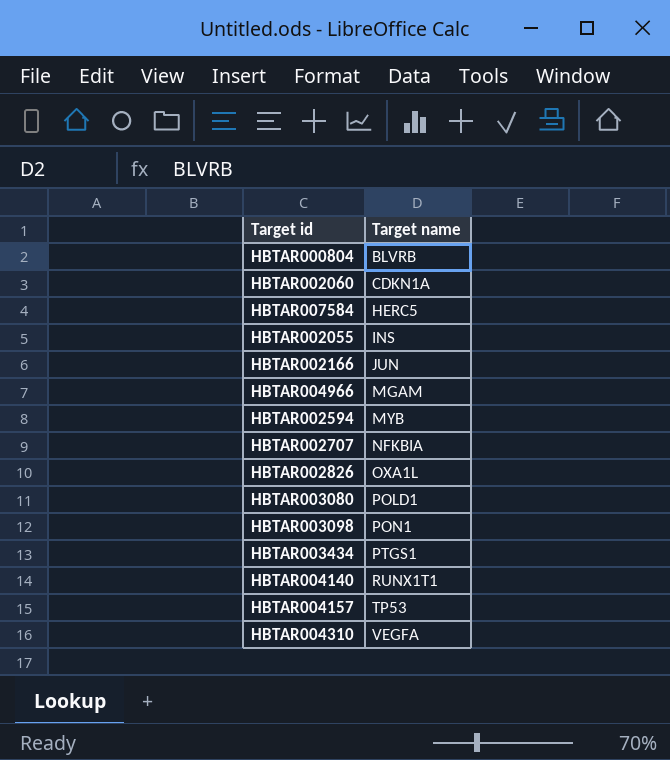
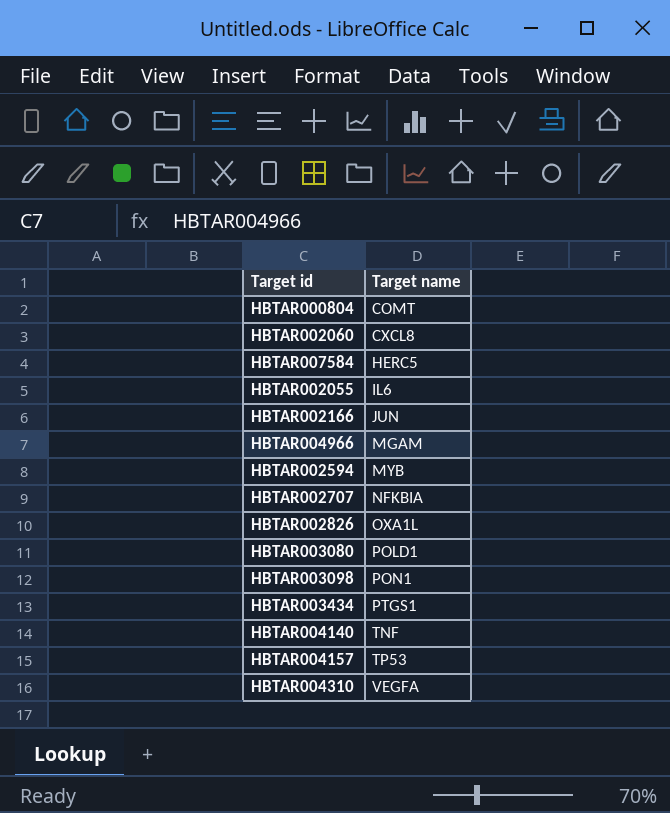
HBTAR000804 | Target name: BLVRB -> COMT
HBTAR002060 | Target name: CDKN1A -> CXCL8
HBTAR002055 | Target name: INS -> IL6
HBTAR004140 | Target name: RUNX1T1 -> TNF

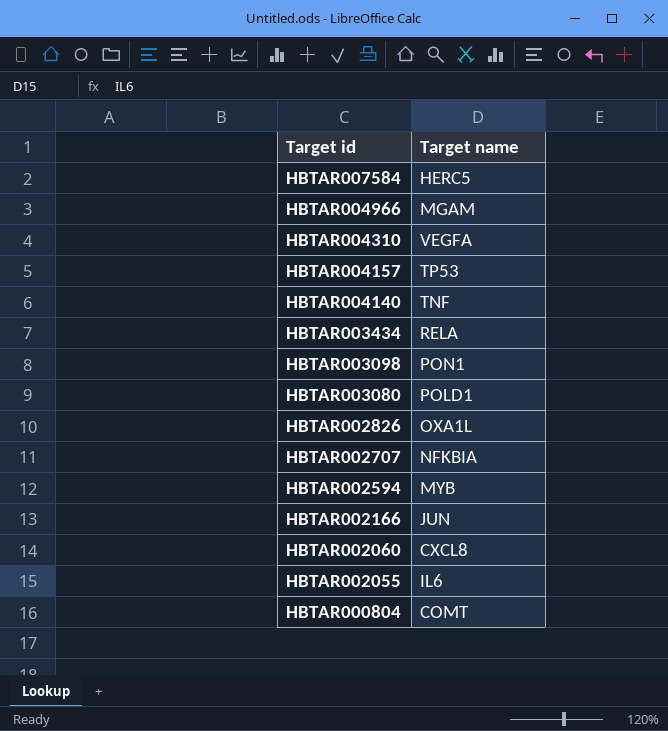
row order: Target name ascending -> Target id descending
HBTAR003434 | Target name: PTGS1 -> RELA

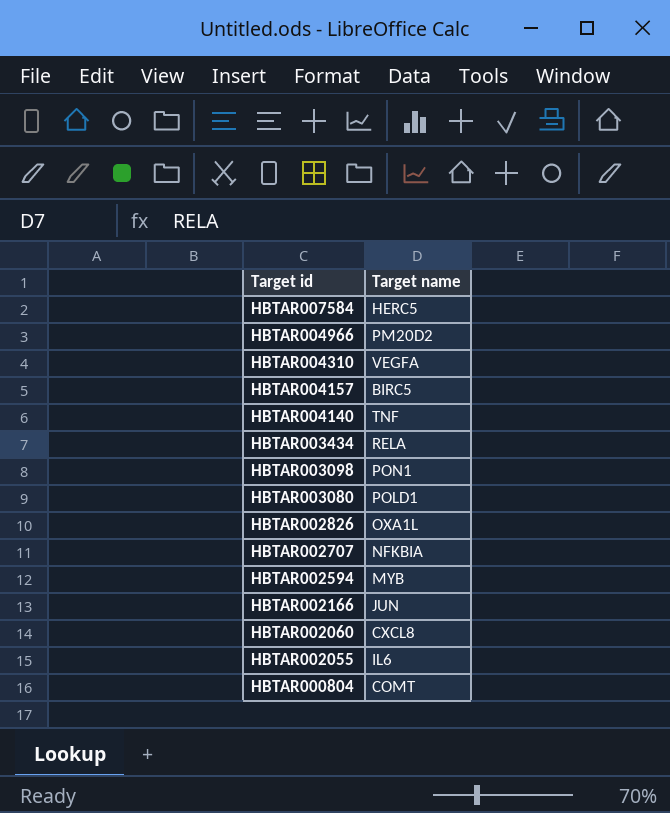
HBTAR004966 | Target name: MGAM -> PM20D2
HBTAR004157 | Target name: TP53 -> BIRC5

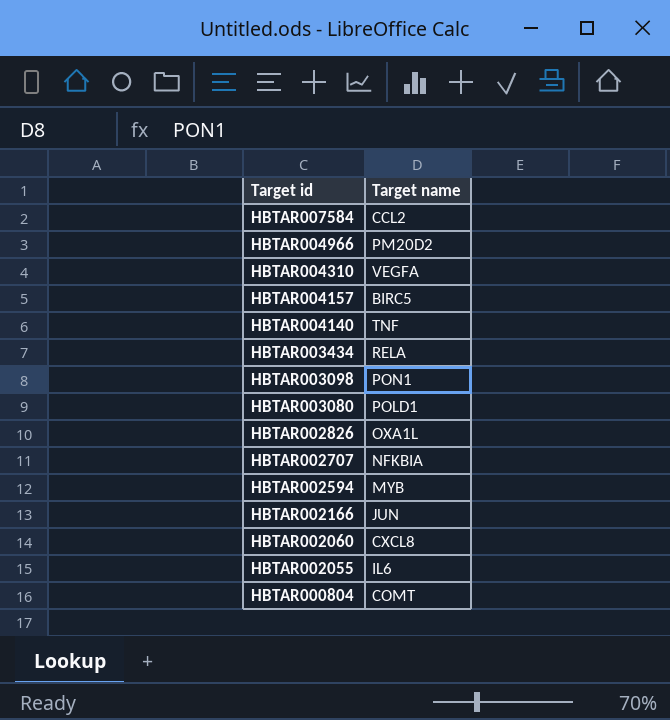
HBTAR007584 | Target name: HERC5 -> CCL2

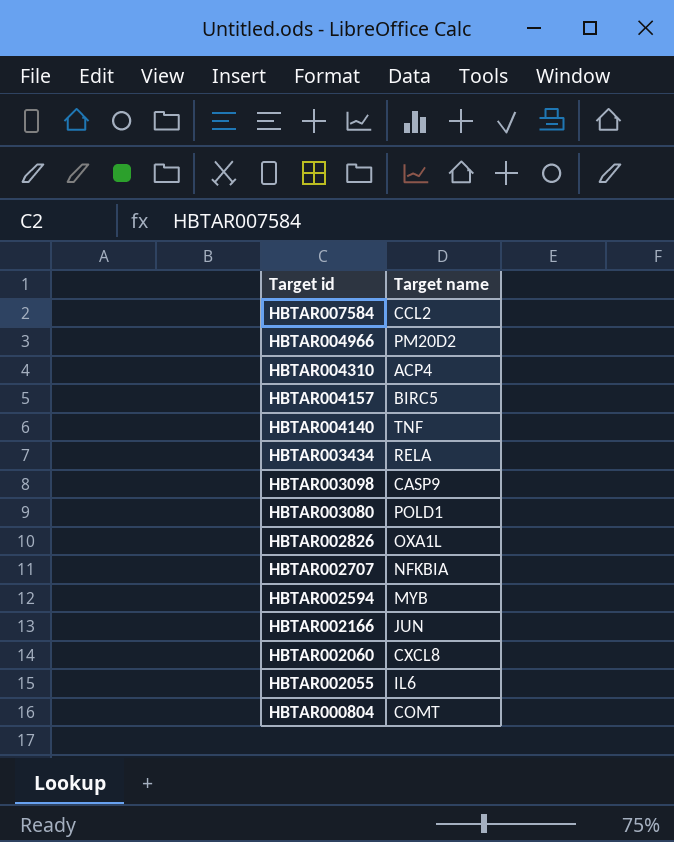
HBTAR004310 | Target name: VEGFA -> ACP4
HBTAR003098 | Target name: PON1 -> CASP9

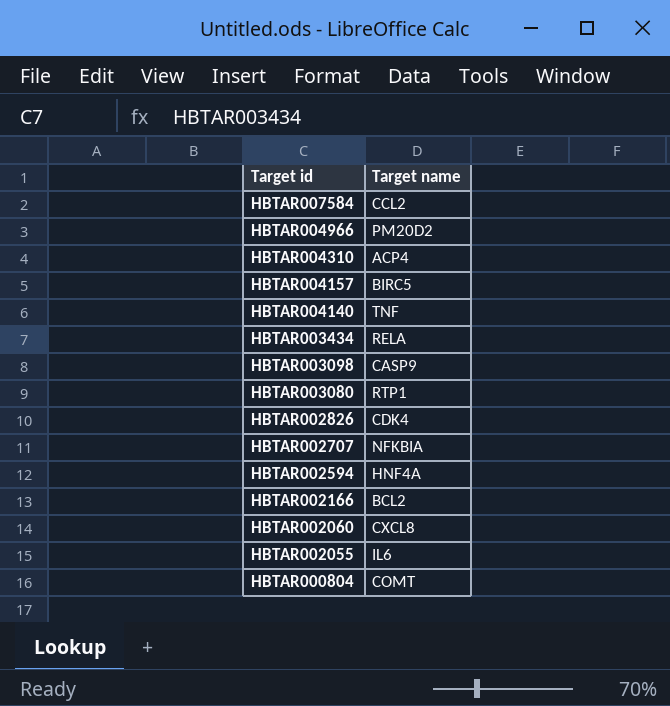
HBTAR003080 | Target name: POLD1 -> RTP1
HBTAR002826 | Target name: OXA1L -> CDK4
HBTAR002594 | Target name: MYB -> HNF4A
HBTAR002166 | Target name: JUN -> BCL2

